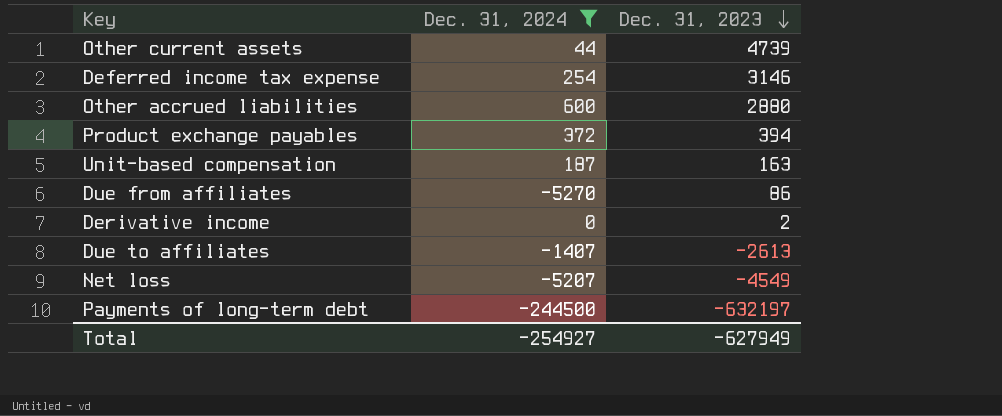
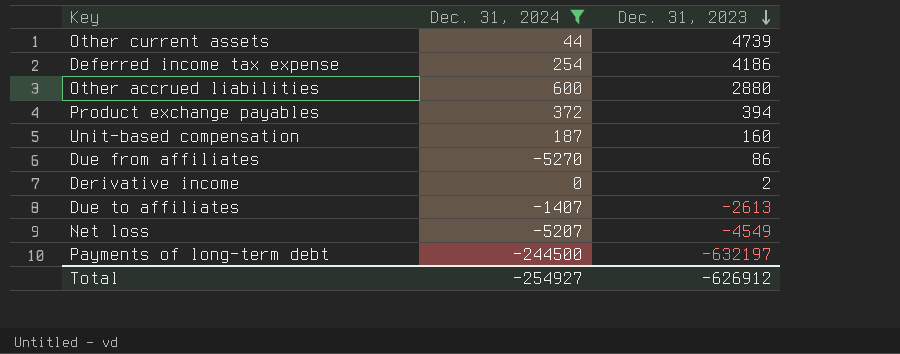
Deferred income tax expense | Dec. 31, 2023: 3146 -> 4186
Unit-based compensation | Dec. 31, 2023: 163 -> 160
Total | Dec. 31, 2023: -627949 -> -626912

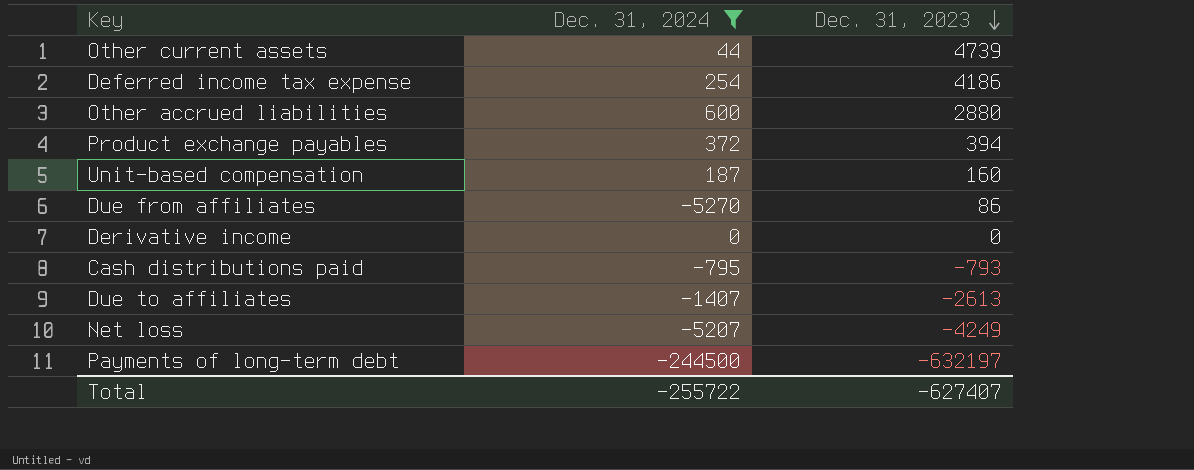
Derivative income | Dec. 31, 2023: 2 -> 0
row Cash distributions paid: none -> -795 | -793
Net loss | Dec. 31, 2023: -4549 -> -4249
Total | Dec. 31, 2024: -254927 -> -255722
Total | Dec. 31, 2023: -626912 -> -627407

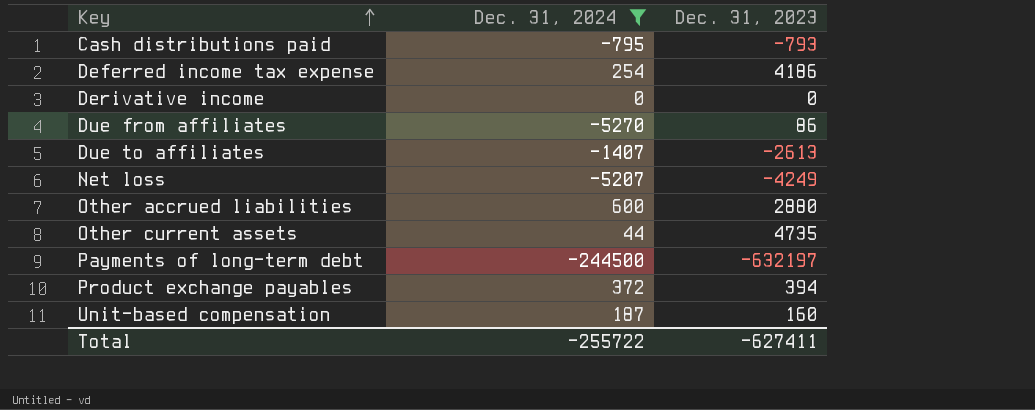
row order: Dec. 31, 2023 descending -> Key ascending
Other current assets | Dec. 31, 2023: 4739 -> 4735
Total | Dec. 31, 2023: -627407 -> -627411

